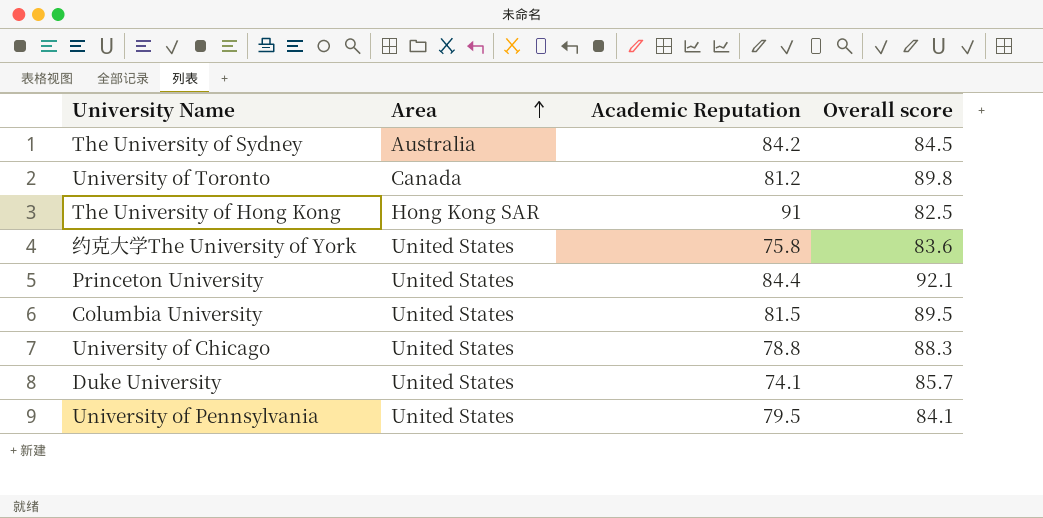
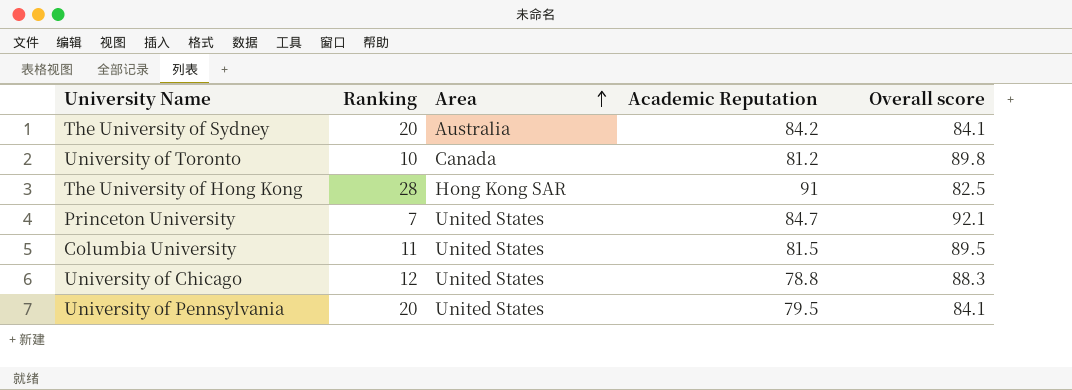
column Ranking | position: none -> 2
row 约克大学The University of York: United States | 75.8 | 83.6 -> none
row Duke University: United States | 74.1 | 85.7 -> none
The University of Sydney | Overall score: 84.5 -> 84.1
Princeton University | Academic Reputation: 84.4 -> 84.7

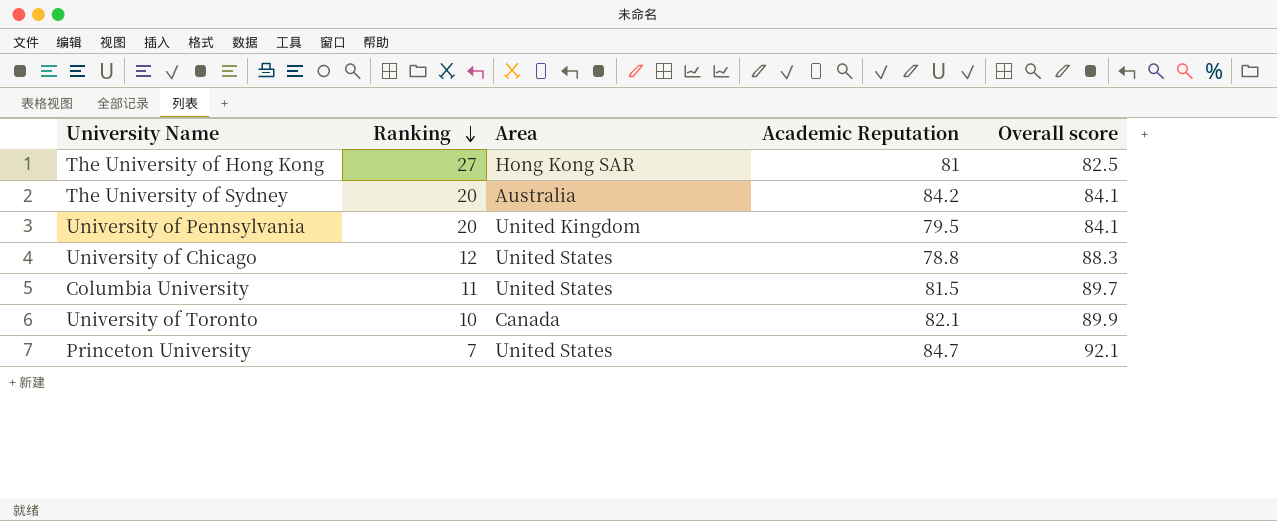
row order: Area ascending -> Ranking descending
The University of Hong Kong | Ranking: 28 -> 27
The University of Hong Kong | Academic Reputation: 91 -> 81
University of Pennsylvania | Area: United States -> United Kingdom
Columbia University | Overall score: 89.5 -> 89.7
University of Toronto | Academic Reputation: 81.2 -> 82.1
University of Toronto | Overall score: 89.8 -> 89.9

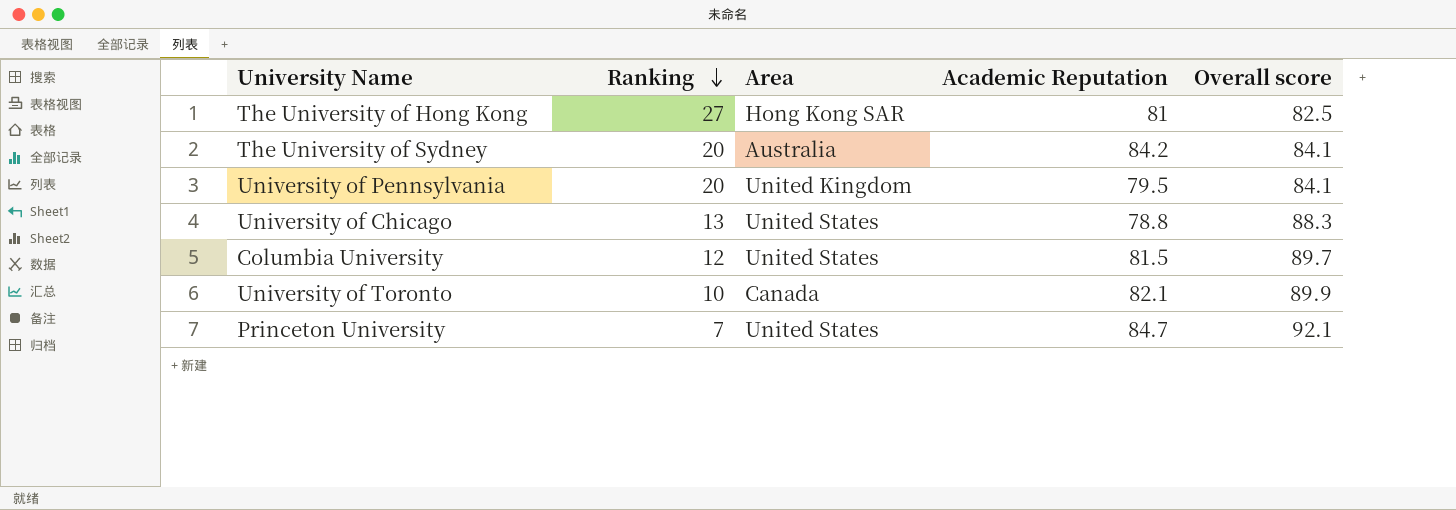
University of Chicago | Ranking: 12 -> 13
Columbia University | Ranking: 11 -> 12

